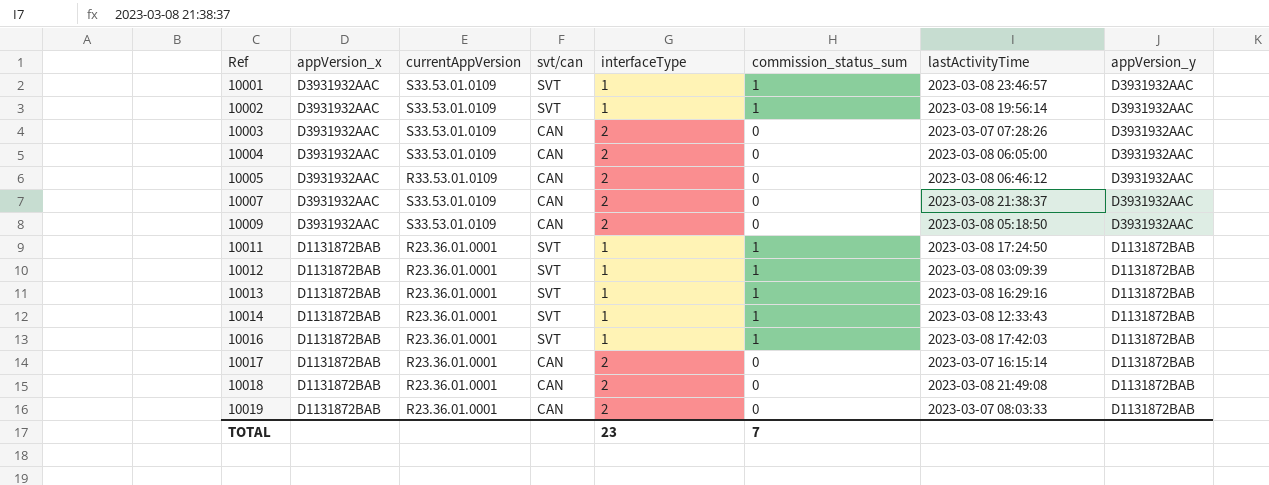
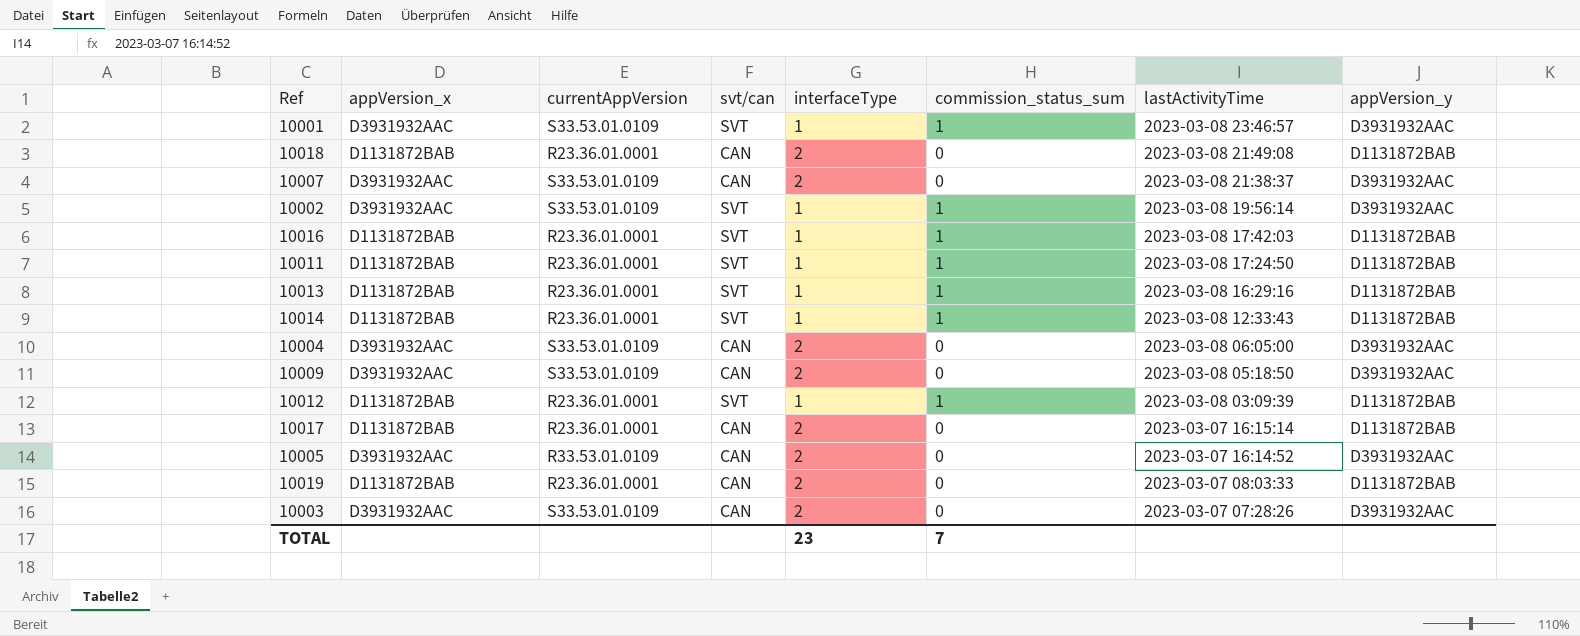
row order: Ref ascending -> lastActivityTime descending
10005 | lastActivityTime: 2023-03-08 06:46:12 -> 2023-03-07 16:14:52

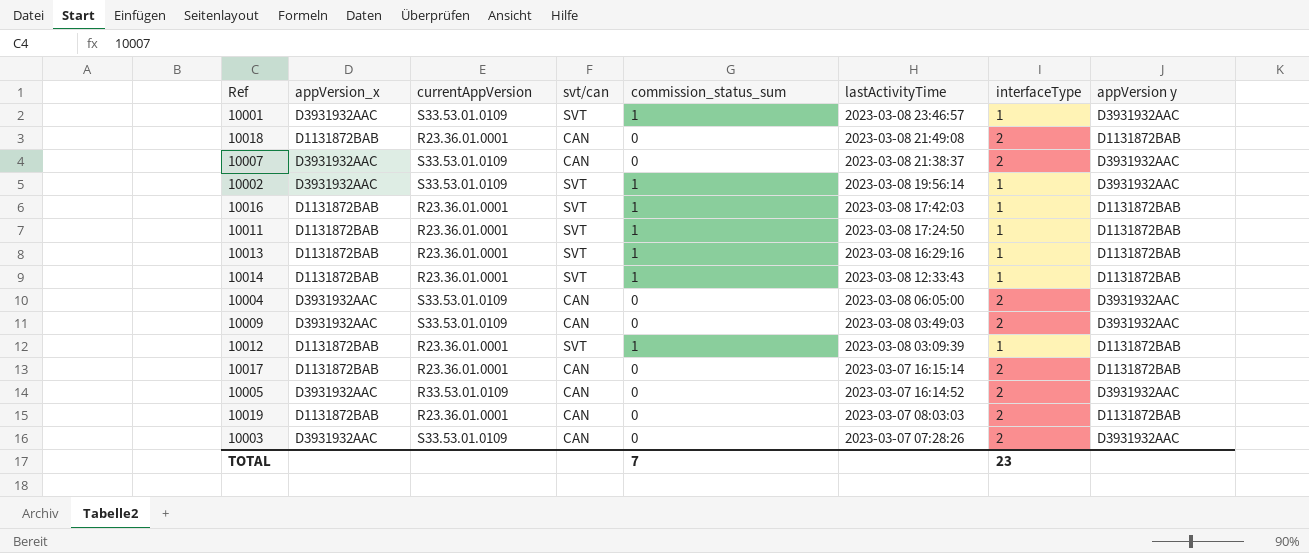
column interfaceType | position: 5 -> 7
column name: appVersion_y -> appVersion y
10009 | lastActivityTime: 2023-03-08 05:18:50 -> 2023-03-08 03:49:03
10019 | lastActivityTime: 2023-03-07 08:03:33 -> 2023-03-07 08:03:03

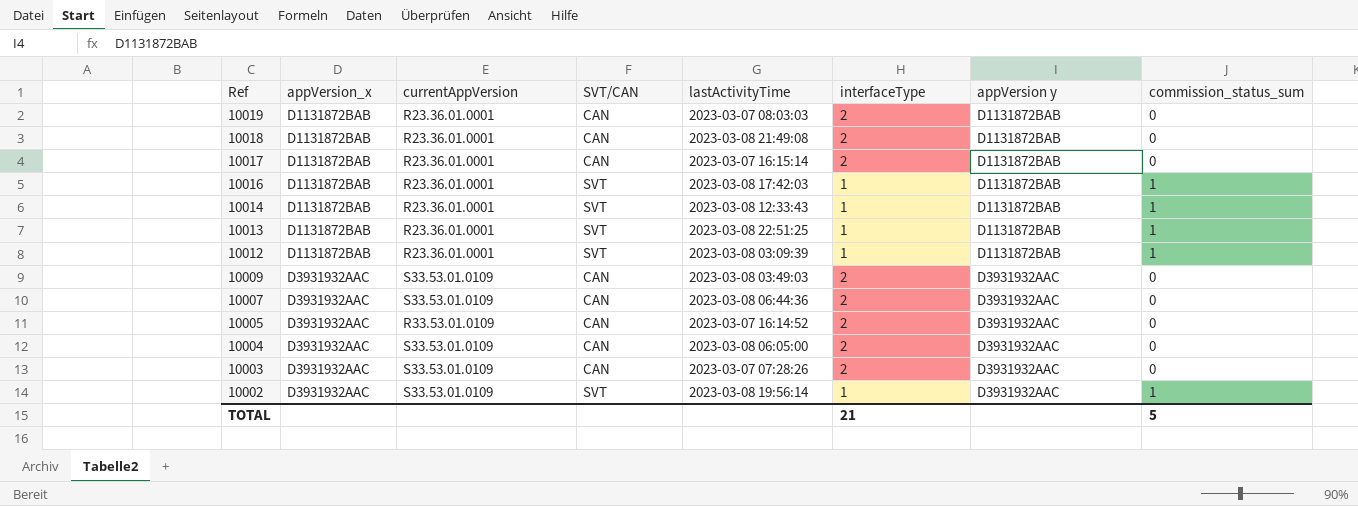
row order: lastActivityTime descending -> Ref descending
column name: svt/can -> SVT/CAN
column commission_status_sum | position: 5 -> 8
row 10001: D3931932AAC | S33.53.01.0109 | SVT | 1 | 2023-03-08 23:46:57 | 1 | D3931932AAC -> none
row 10011: D1131872BAB | R23.36.01.0001 | SVT | 1 | 2023-03-08 17:24:50 | 1 | D1131872BAB -> none
10013 | lastActivityTime: 2023-03-08 16:29:16 -> 2023-03-08 22:51:25
10007 | lastActivityTime: 2023-03-08 21:38:37 -> 2023-03-08 06:44:36
TOTAL | interfaceType: 23 -> 21
TOTAL | commission_status_sum: 7 -> 5

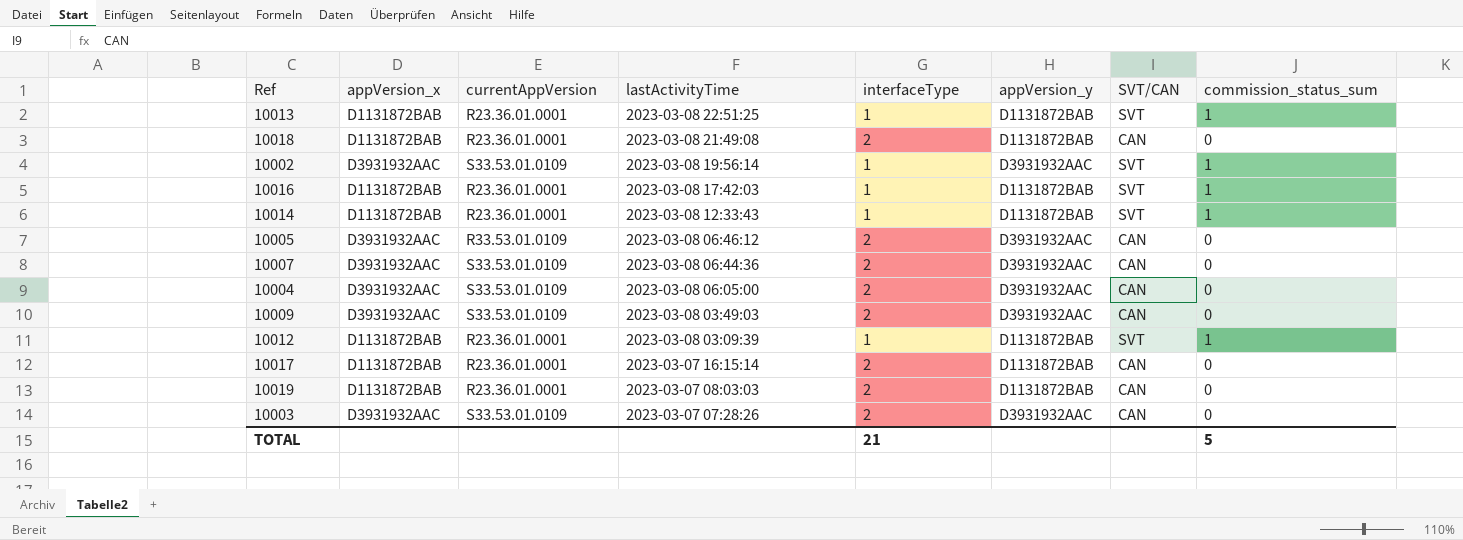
row order: Ref descending -> lastActivityTime descending
column name: appVersion y -> appVersion_y
column SVT/CAN | position: 4 -> 7
10005 | lastActivityTime: 2023-03-07 16:14:52 -> 2023-03-08 06:46:12

